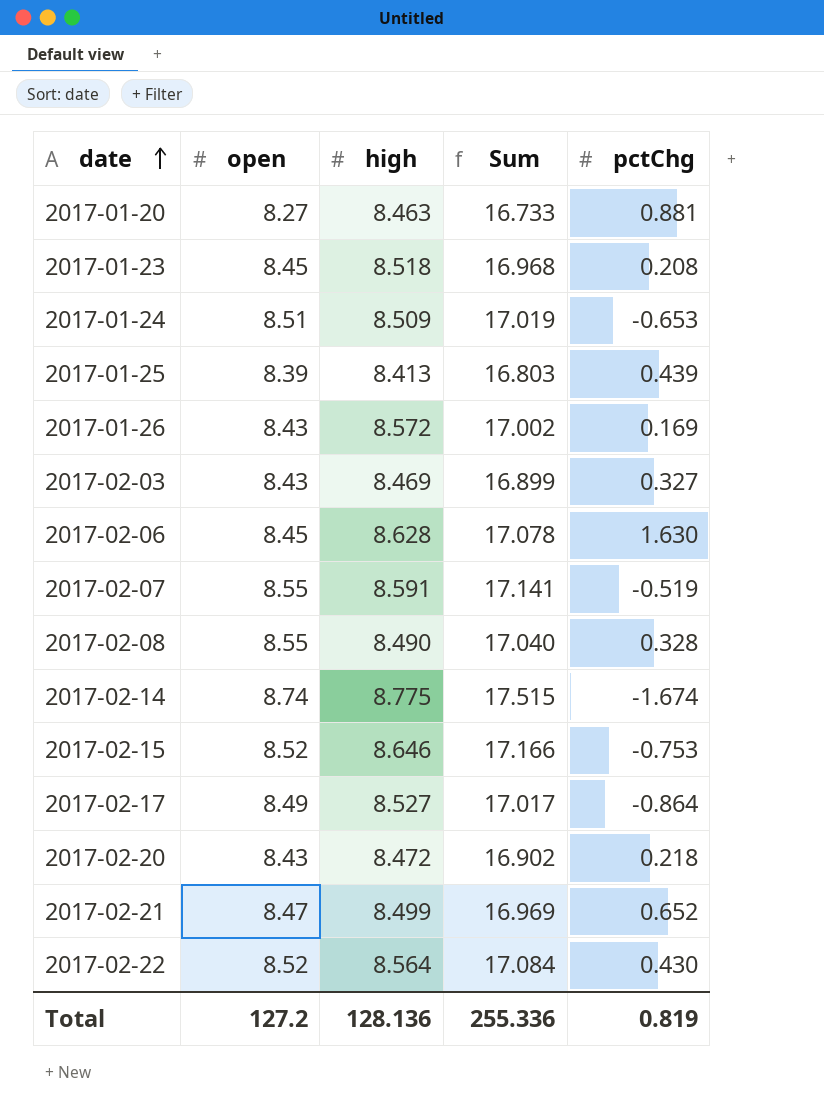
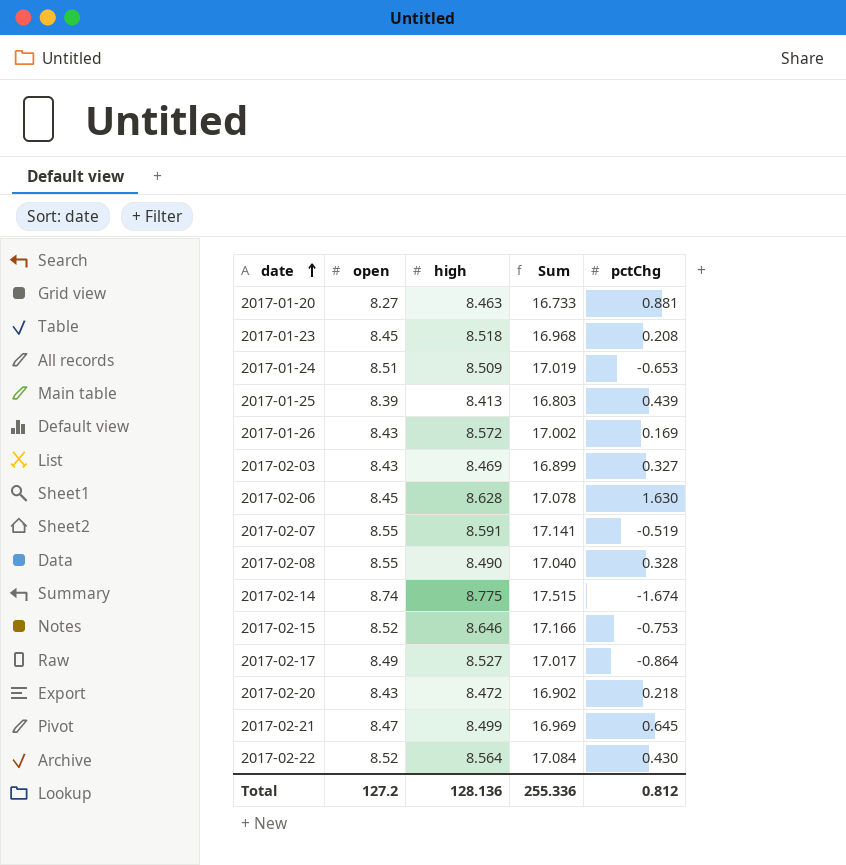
2017-02-21 | pctChg: 0.652 -> 0.645
Total | pctChg: 0.819 -> 0.812

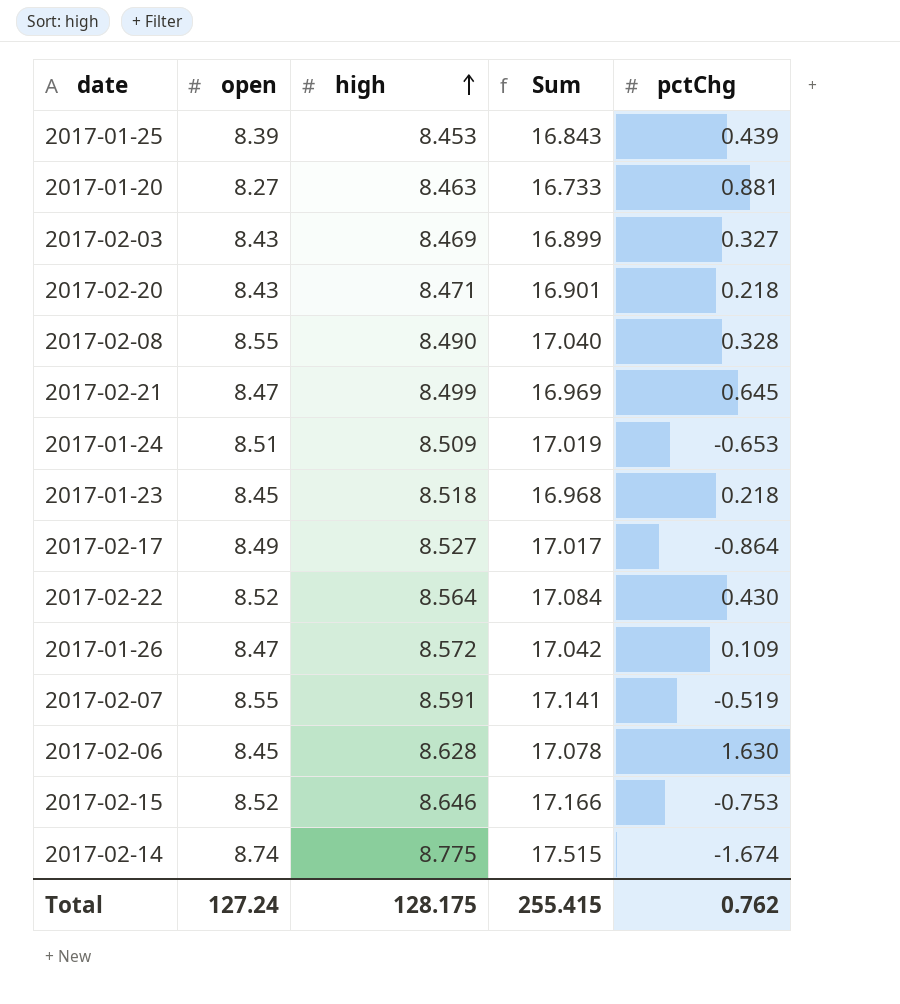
row order: date ascending -> high ascending
2017-01-25 | high: 8.413 -> 8.453
2017-01-25 | Sum: 16.803 -> 16.843
2017-02-20 | high: 8.472 -> 8.471
2017-02-20 | Sum: 16.902 -> 16.901
2017-01-23 | pctChg: 0.208 -> 0.218
2017-01-26 | open: 8.43 -> 8.47
2017-01-26 | Sum: 17.002 -> 17.042
2017-01-26 | pctChg: 0.169 -> 0.109
Total | open: 127.2 -> 127.24
Total | high: 128.136 -> 128.175
Total | Sum: 255.336 -> 255.415
Total | pctChg: 0.812 -> 0.762

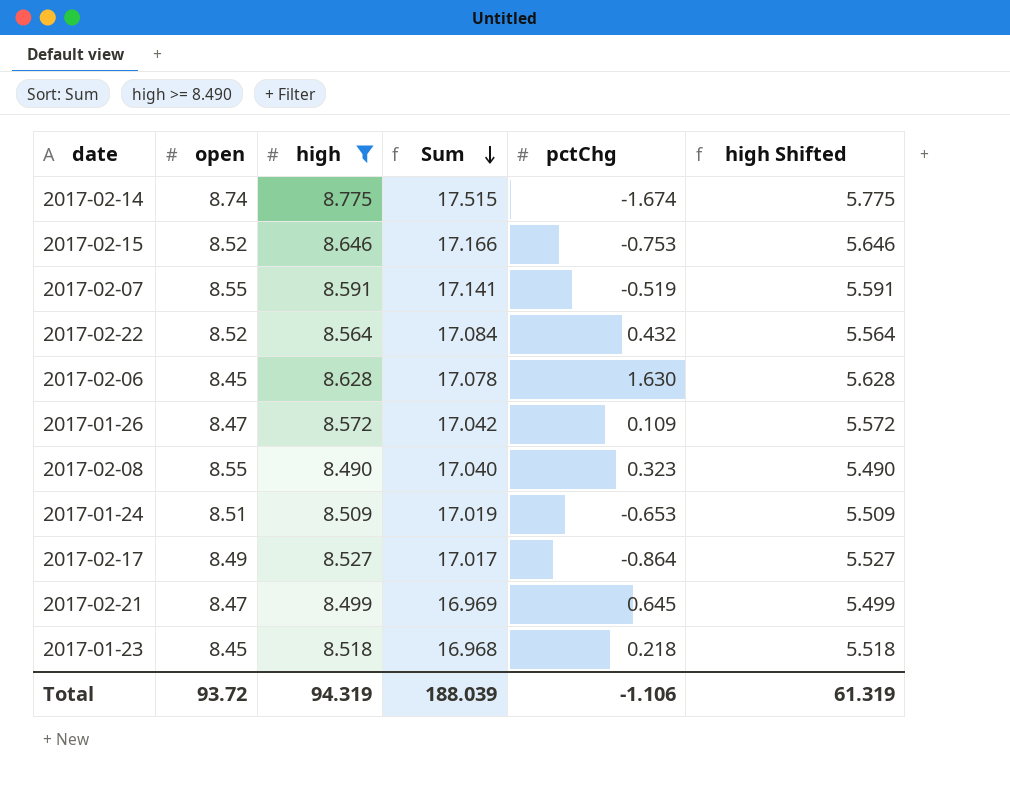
filter: none -> high >= 8.490
row order: high ascending -> Sum descending
column high Shifted | formula: none -> [high] - 3
2017-02-22 | pctChg: 0.430 -> 0.432
2017-02-08 | pctChg: 0.328 -> 0.323
Total | open: 127.24 -> 93.72
Total | high: 128.175 -> 94.319
Total | Sum: 255.415 -> 188.039
Total | pctChg: 0.762 -> -1.106

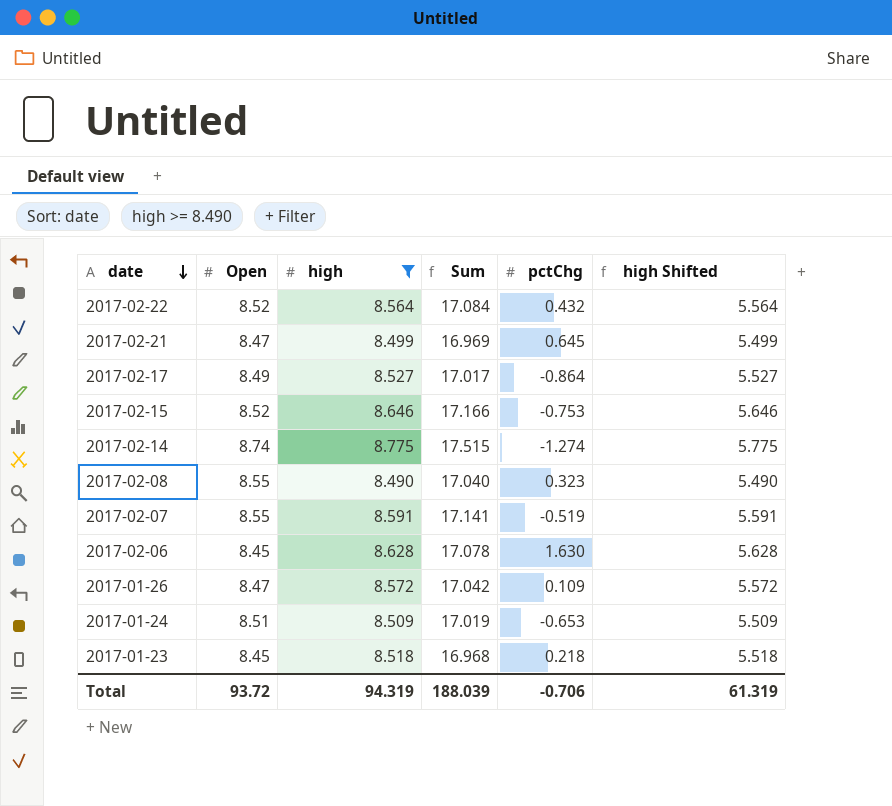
row order: Sum descending -> date descending
column name: open -> Open
2017-02-14 | pctChg: -1.674 -> -1.274
Total | pctChg: -1.106 -> -0.706

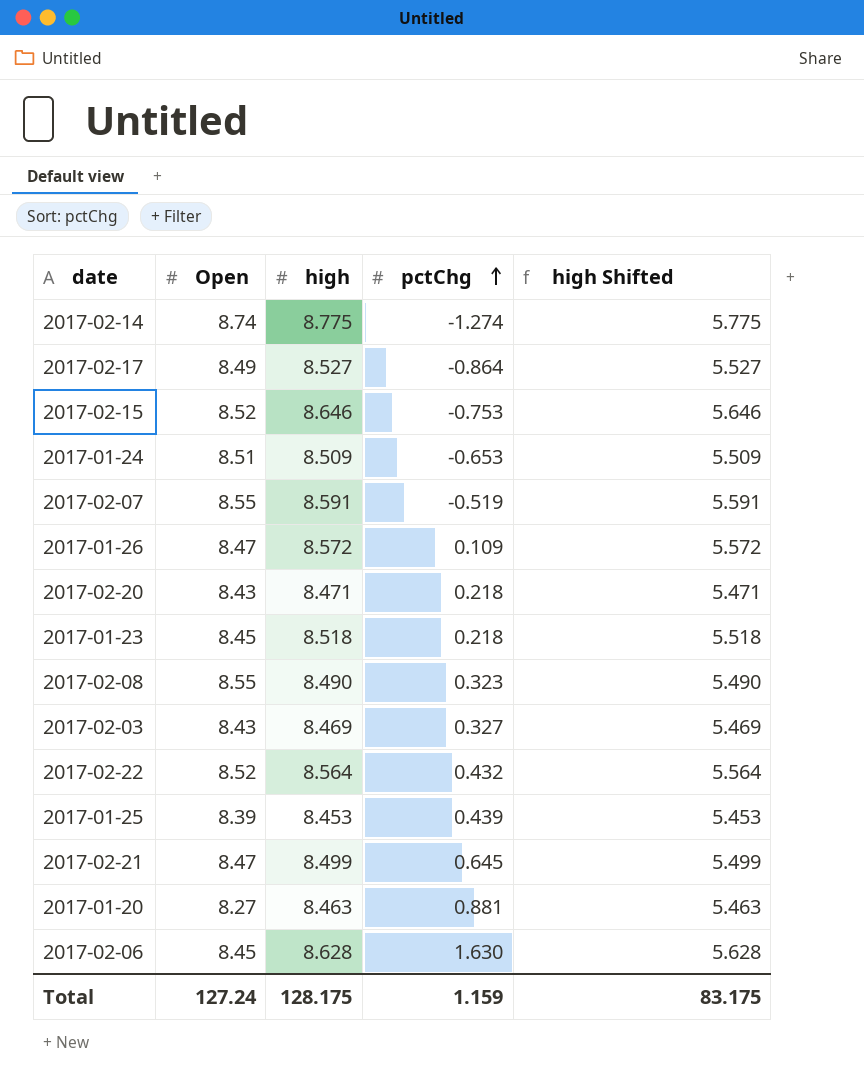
filter: high >= 8.490 -> none
row order: date descending -> pctChg ascending
column Sum | formula: [Open] + [high] -> none
Total | Open: 93.72 -> 127.24
Total | high: 94.319 -> 128.175
Total | pctChg: -0.706 -> 1.159
Total | high Shifted: 61.319 -> 83.175

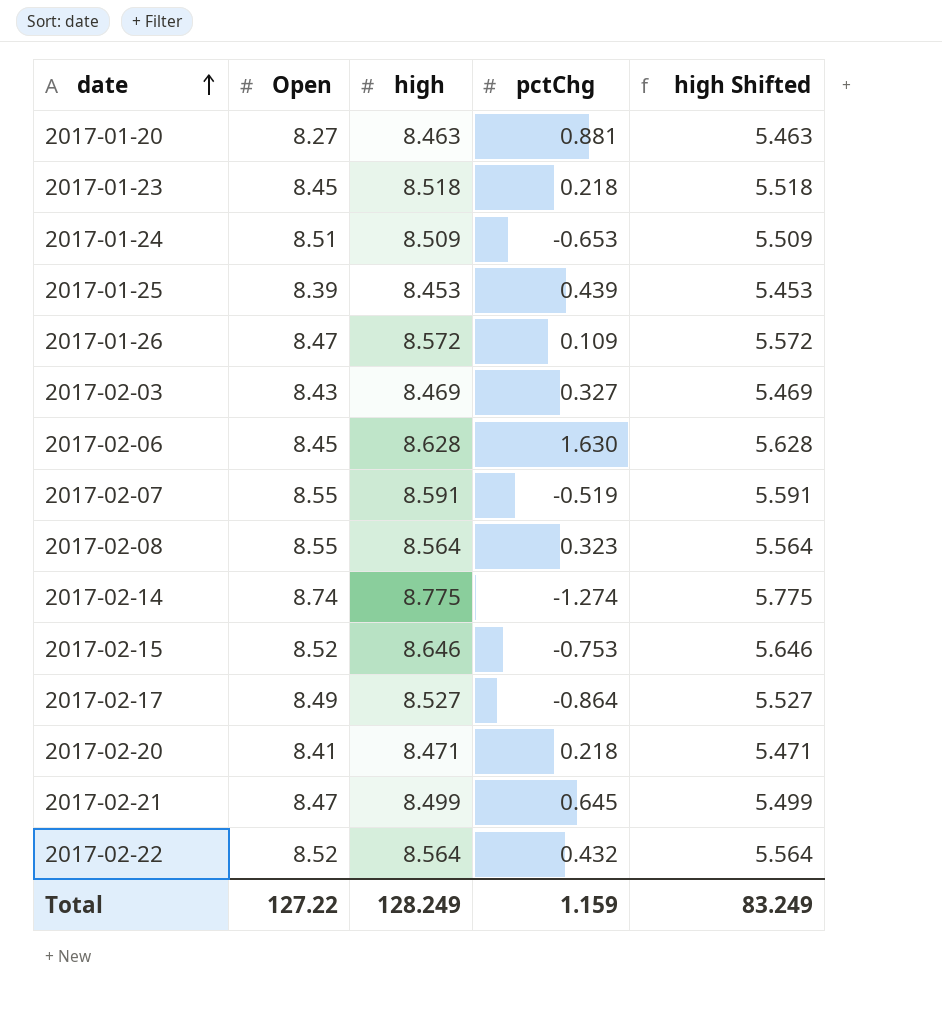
row order: pctChg ascending -> date ascending
2017-02-08 | high: 8.490 -> 8.564
2017-02-08 | high Shifted: 5.490 -> 5.564
2017-02-20 | Open: 8.43 -> 8.41
Total | Open: 127.24 -> 127.22
Total | high: 128.175 -> 128.249
Total | high Shifted: 83.175 -> 83.249

